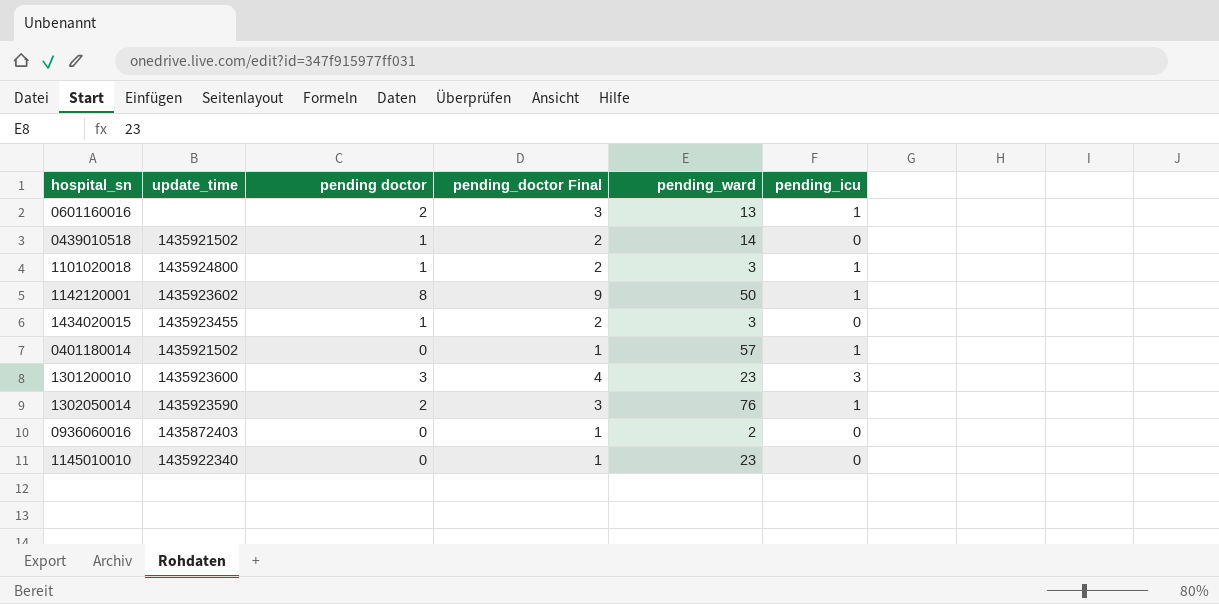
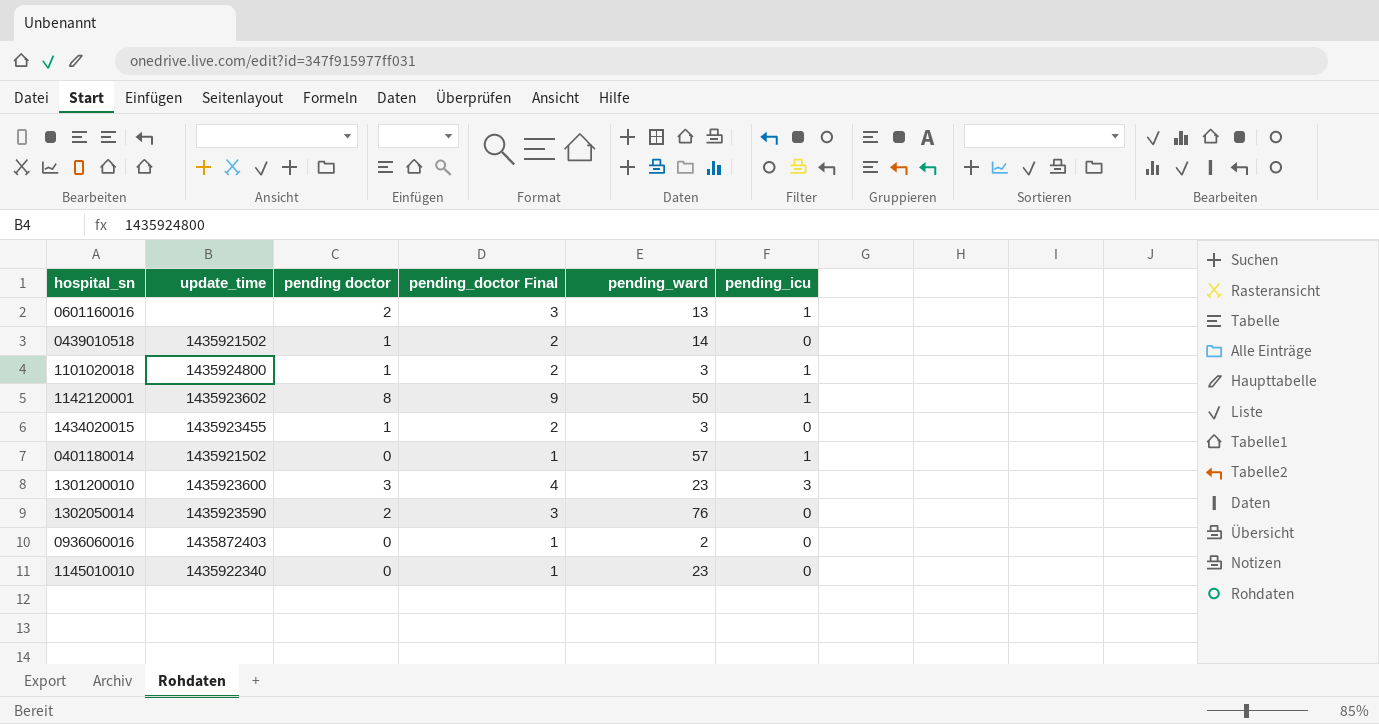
1302050014 | pending_icu: 1 -> 0

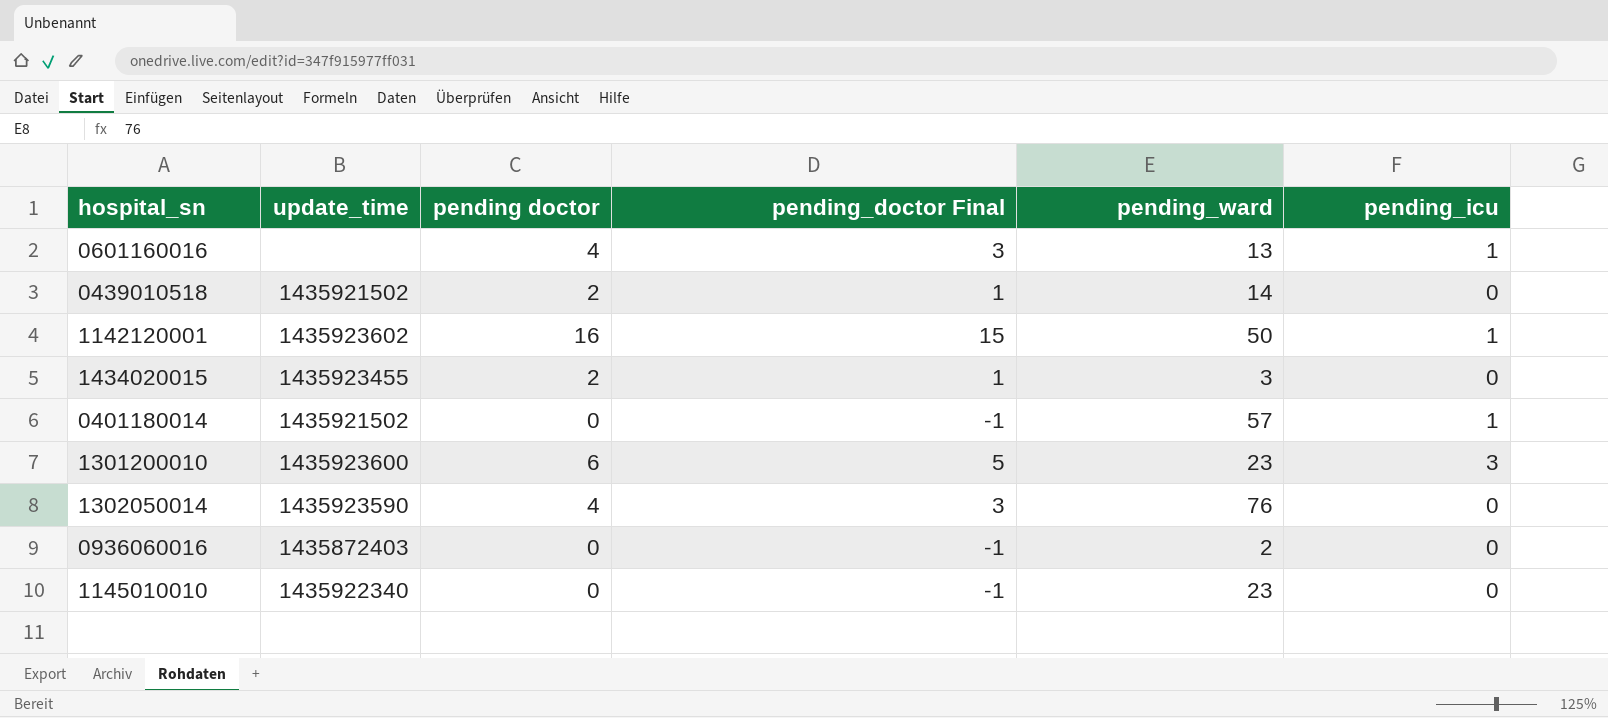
column pending_doctor Final | formula: [pending doctor] + 1 -> [pending doctor] - 1
row 1101020018: 1435924800 | 1 | 2 | 3 | 1 -> none
0601160016 | pending doctor: 2 -> 4
0439010518 | pending doctor: 1 -> 2
1142120001 | pending doctor: 8 -> 16
1434020015 | pending doctor: 1 -> 2
1301200010 | pending doctor: 3 -> 6
1302050014 | pending doctor: 2 -> 4

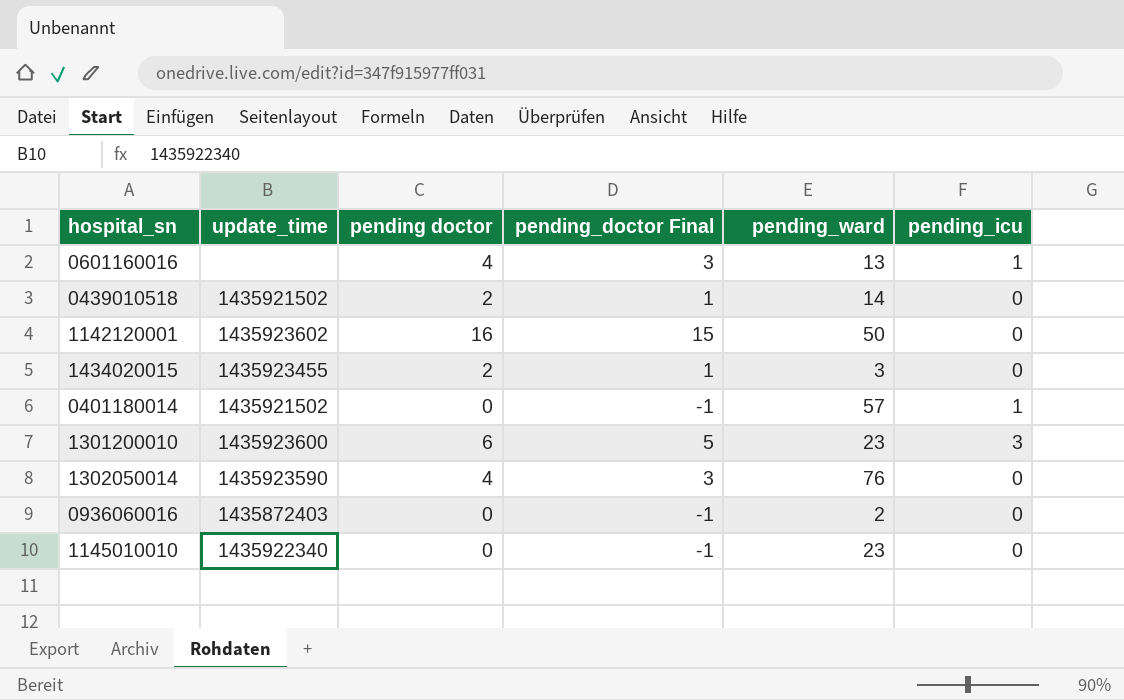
1142120001 | pending_icu: 1 -> 0

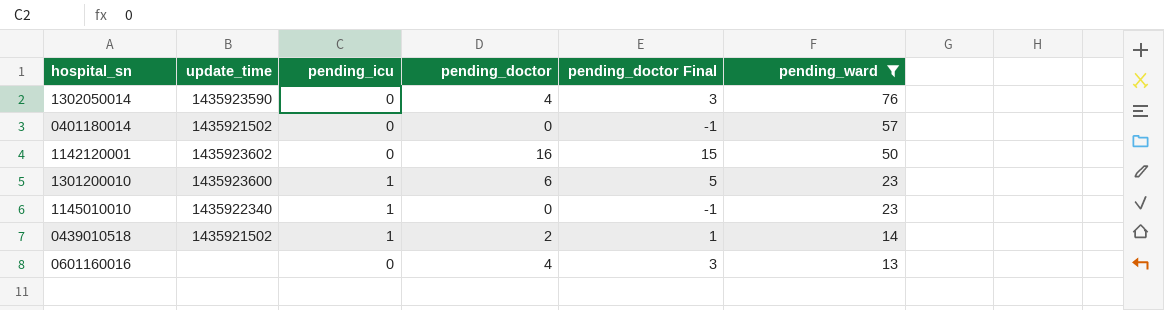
filter: none -> pending_ward >= 13
row order: none -> pending_ward descending
column pending_icu | position: 6 -> 3
column name: pending doctor -> pending_doctor
0401180014 | pending_icu: 1 -> 0
1301200010 | pending_icu: 3 -> 1
1145010010 | pending_icu: 0 -> 1
0439010518 | pending_icu: 0 -> 1
0601160016 | pending_icu: 1 -> 0

